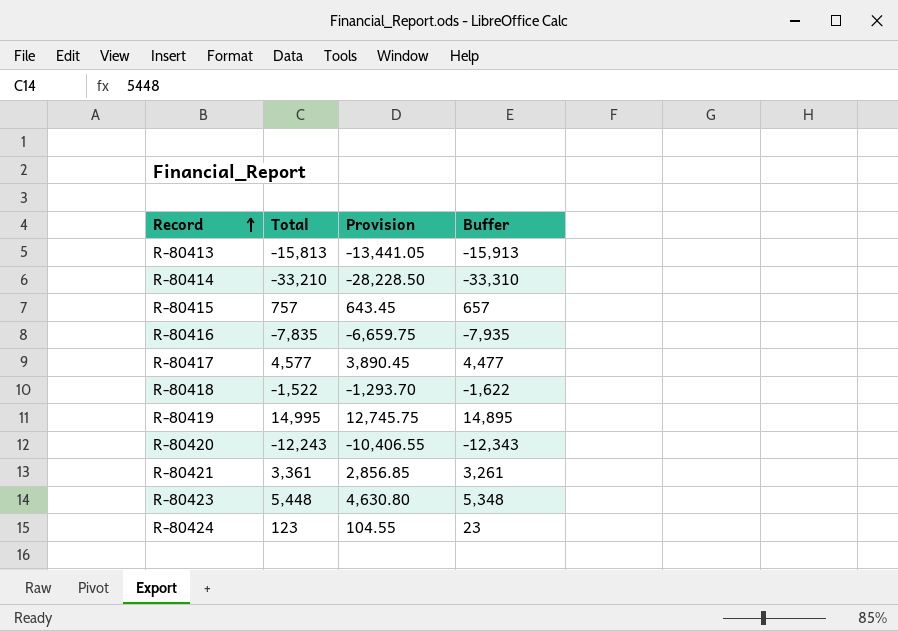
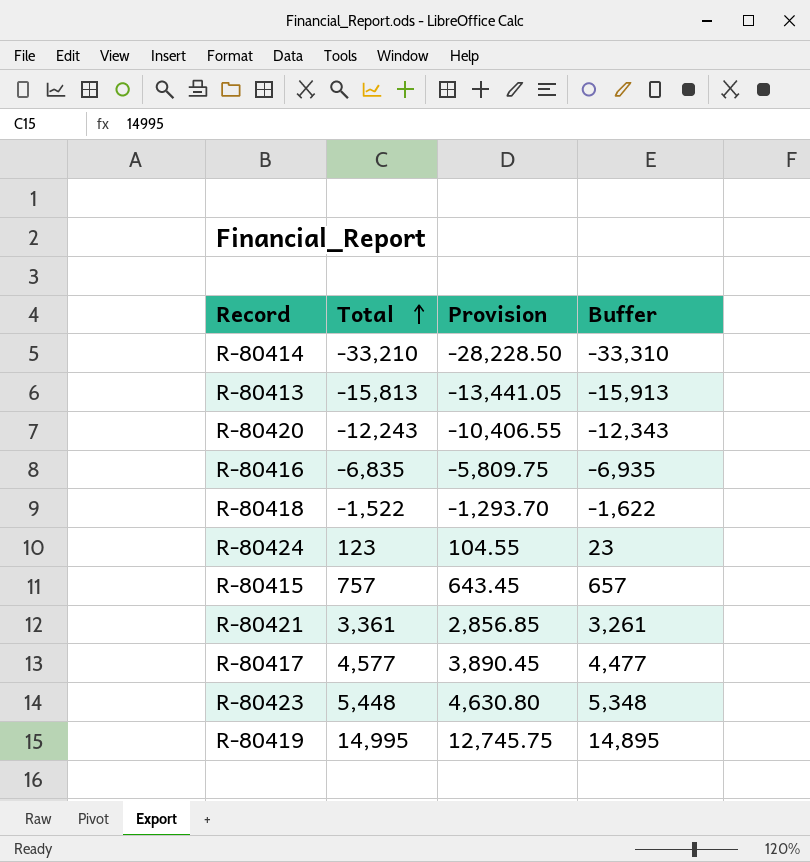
row order: Record ascending -> Total ascending
R-80416 | Total: -7,835 -> -6,835
R-80416 | Provision: -6,659.75 -> -5,809.75
R-80416 | Buffer: -7,935 -> -6,935

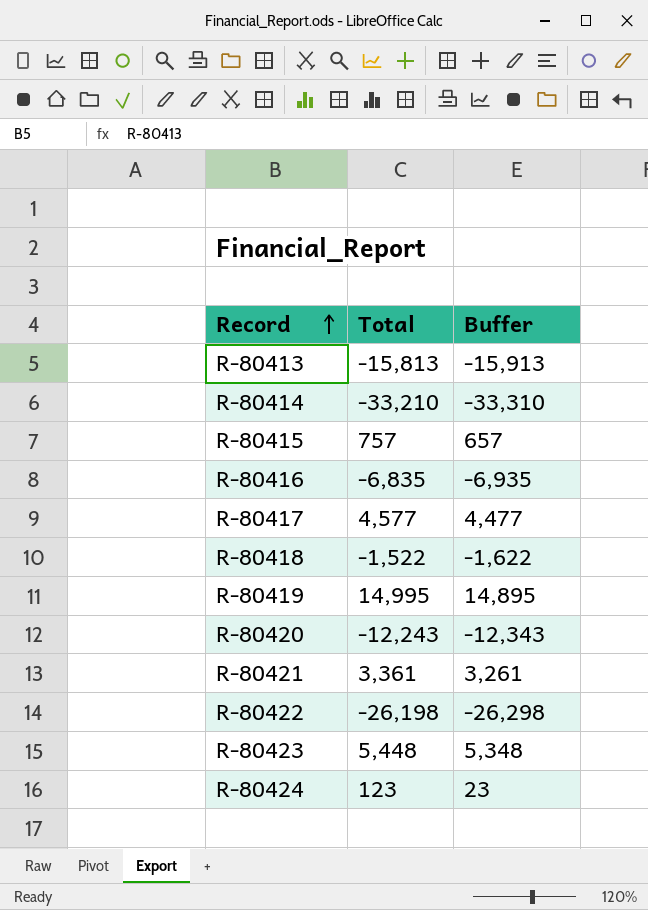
row order: Total ascending -> Record ascending
column Provision | formula: [Total] * 0.85 -> none
row R-80422: none -> -26,198 | -26,298

